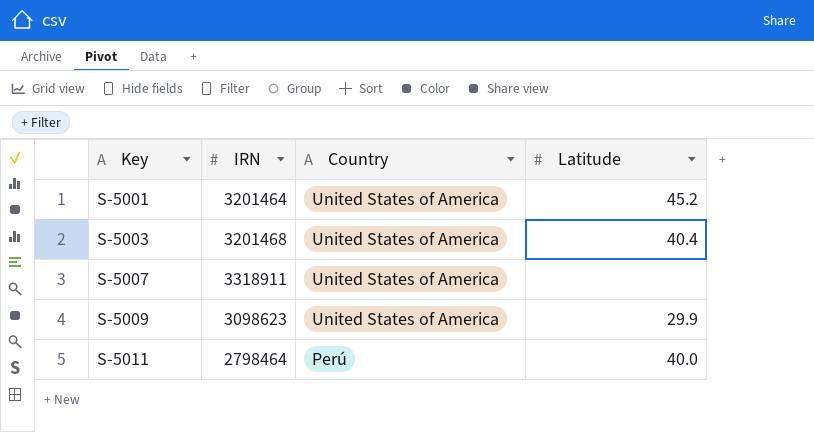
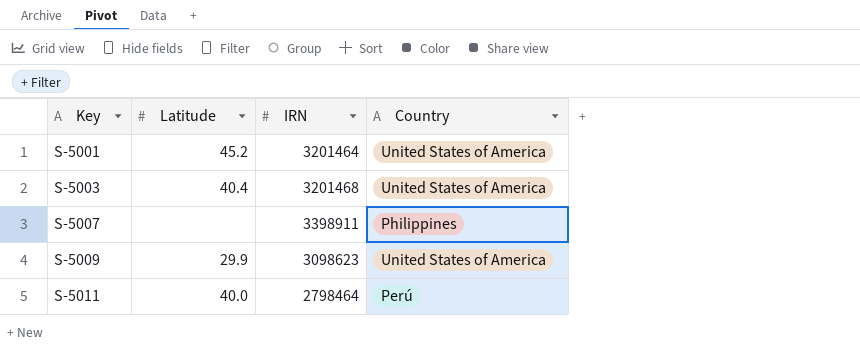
column Latitude | position: 4 -> 2
S-5007 | IRN: 3318911 -> 3398911
S-5007 | Country: United States of America -> Philippines

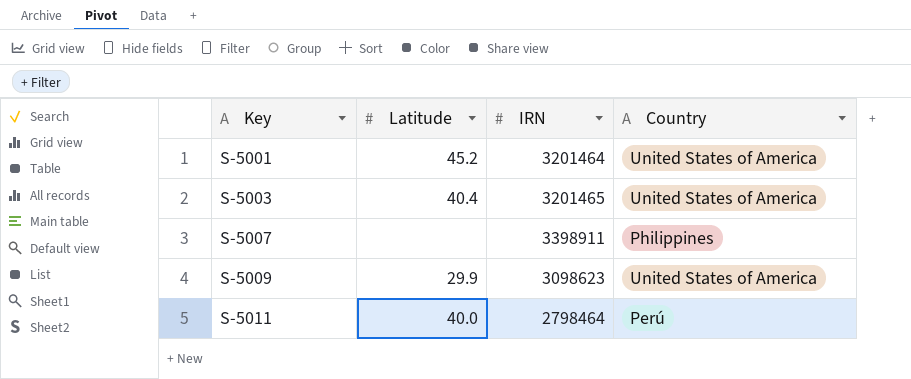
S-5003 | IRN: 3201468 -> 3201465

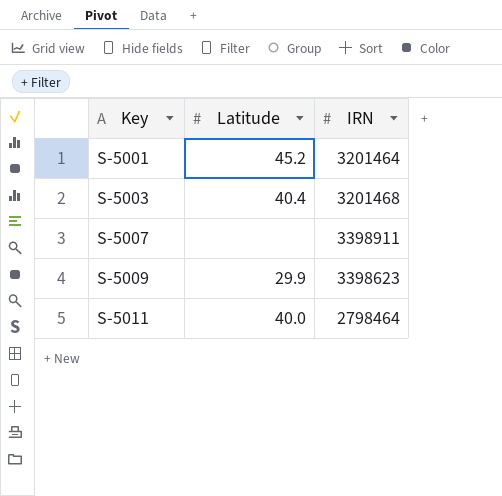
column Country | position: 4 -> none
S-5003 | IRN: 3201465 -> 3201468
S-5009 | IRN: 3098623 -> 3398623

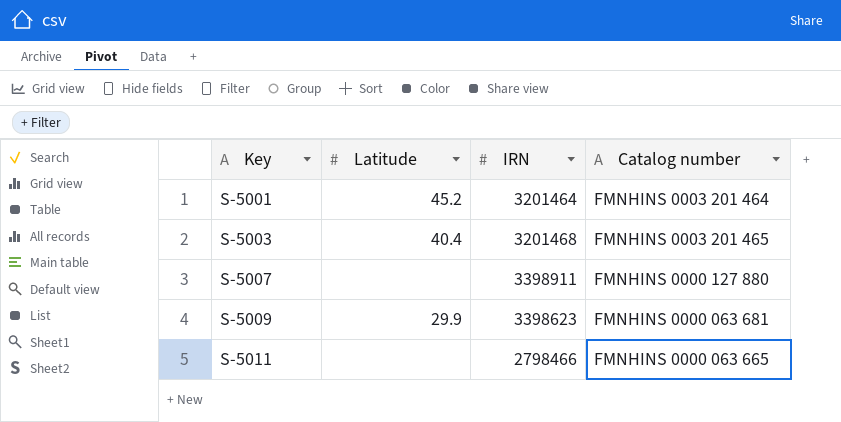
column Catalog number | position: none -> 4
S-5011 | Latitude: 40.0 -> none
S-5011 | IRN: 2798464 -> 2798466

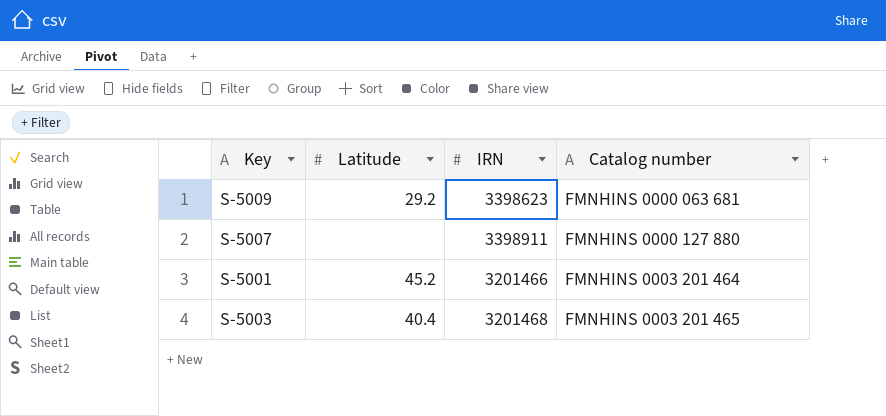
row order: Key ascending -> Catalog number ascending
row S-5011: none | 2798466 | FMNHINS 0000 063 665 -> none
S-5009 | Latitude: 29.9 -> 29.2
S-5001 | IRN: 3201464 -> 3201466

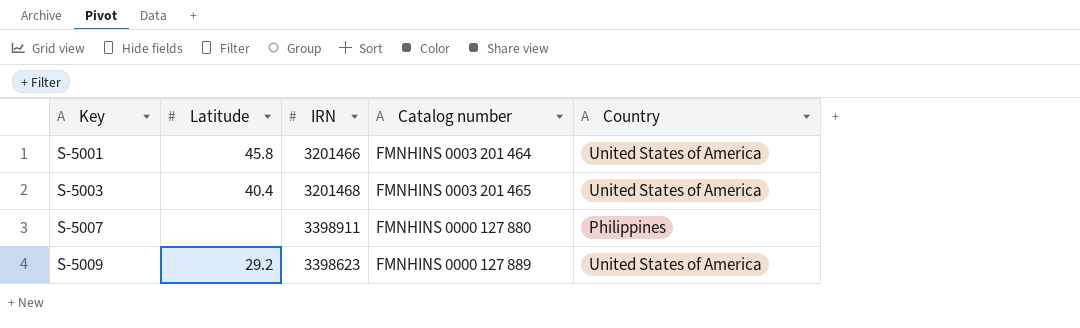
row order: Catalog number ascending -> Key ascending
column Country | position: none -> 5
S-5001 | Latitude: 45.2 -> 45.8
S-5009 | Catalog number: FMNHINS 0000 063 681 -> FMNHINS 0000 127 889

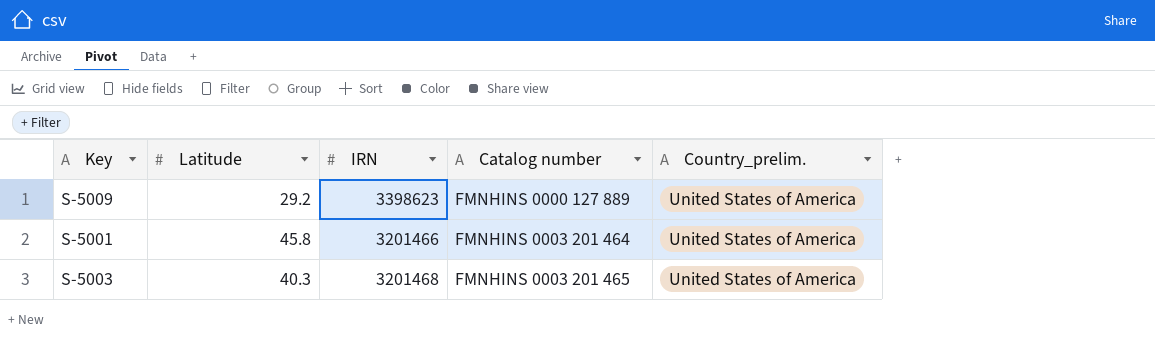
row order: Key ascending -> Catalog number ascending
column name: Country -> Country_prelim.
row S-5007: none | 3398911 | FMNHINS 0000 127 880 | Philippines -> none
S-5003 | Latitude: 40.4 -> 40.3

